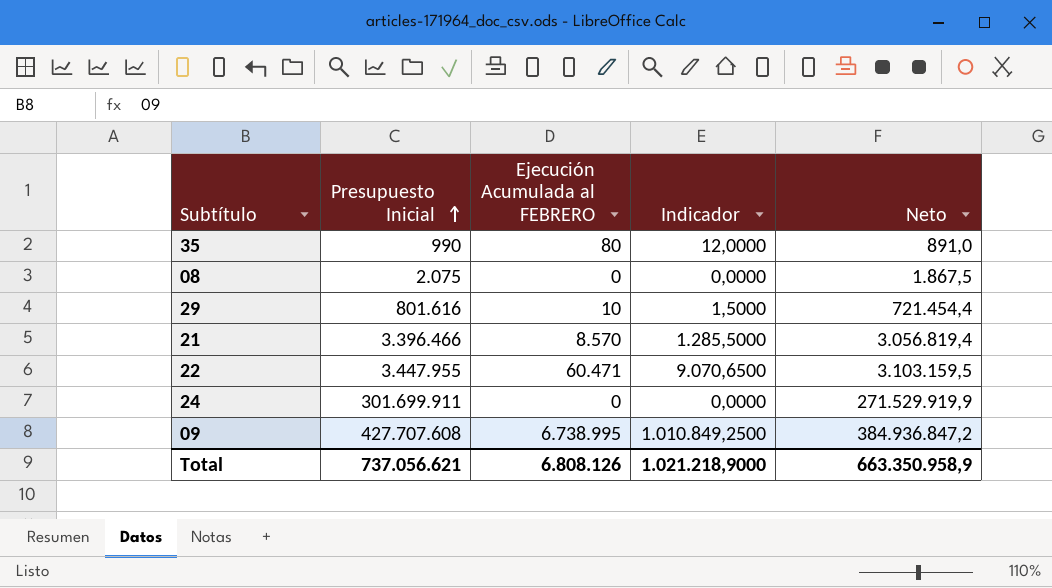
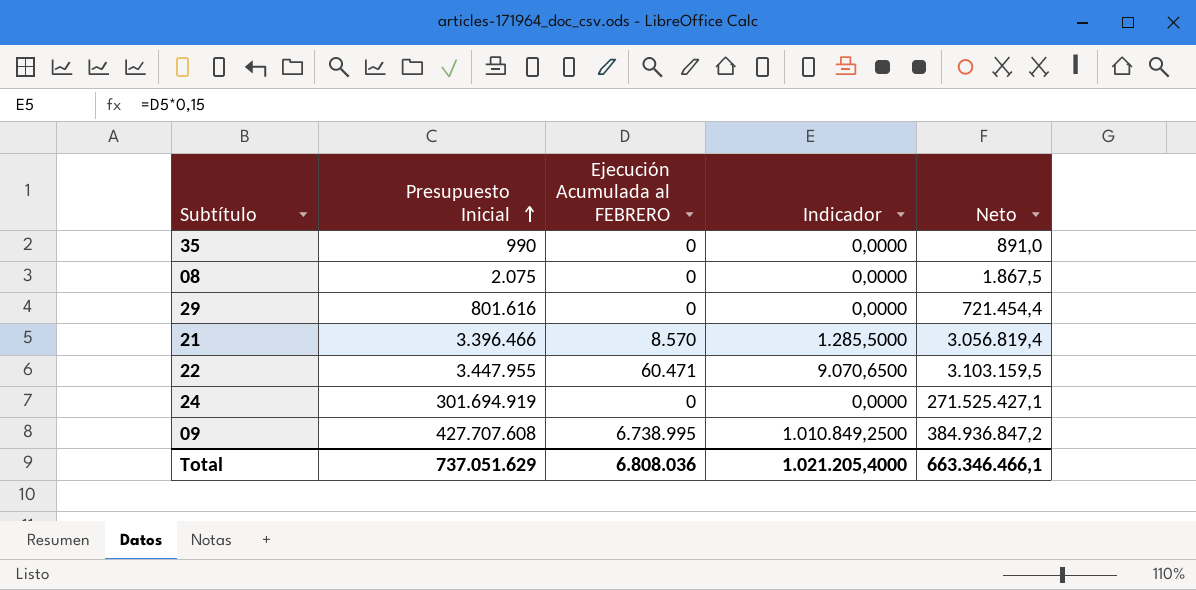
35 | Ejecución Acumulada al FEBRERO: 80 -> 0
35 | Indicador: 12,0000 -> 0,0000
29 | Ejecución Acumulada al FEBRERO: 10 -> 0
29 | Indicador: 1,5000 -> 0,0000
24 | Presupuesto Inicial: 301.699.911 -> 301.694.919
24 | Neto: 271.529.919,9 -> 271.525.427,1
Total | Presupuesto Inicial: 737.056.621 -> 737.051.629
Total | Ejecución Acumulada al FEBRERO: 6.808.126 -> 6.808.036
Total | Indicador: 1.021.218,9000 -> 1.021.205,4000
Total | Neto: 663.350.958,9 -> 663.346.466,1

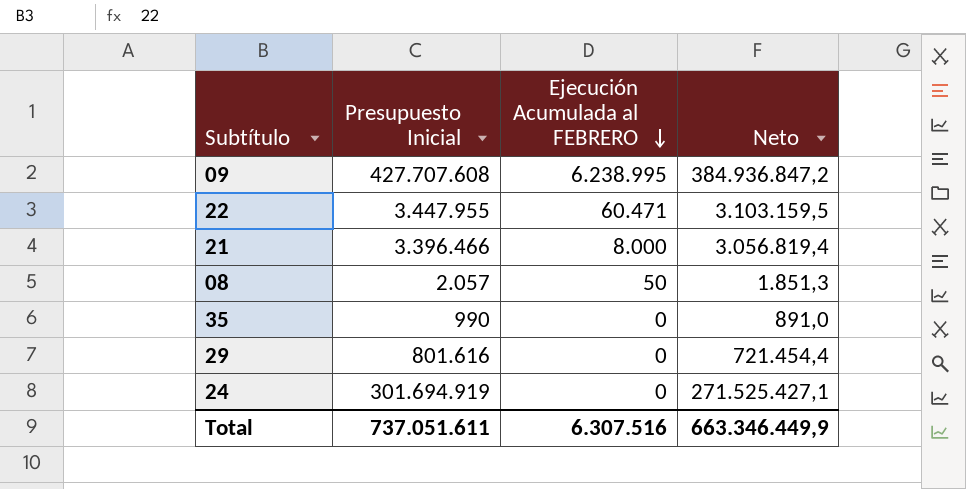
row order: Presupuesto Inicial ascending -> Ejecución Acumulada al FEBRERO descending
column Indicador | formula: [Ejecución Acumulada al FEBRERO] * 0,15 -> none
09 | Ejecución Acumulada al FEBRERO: 6.738.995 -> 6.238.995
21 | Ejecución Acumulada al FEBRERO: 8.570 -> 8.000
08 | Presupuesto Inicial: 2.075 -> 2.057
08 | Ejecución Acumulada al FEBRERO: 0 -> 50
08 | Neto: 1.867,5 -> 1.851,3
Total | Presupuesto Inicial: 737.051.629 -> 737.051.611
Total | Ejecución Acumulada al FEBRERO: 6.808.036 -> 6.307.516
Total | Neto: 663.346.466,1 -> 663.346.449,9

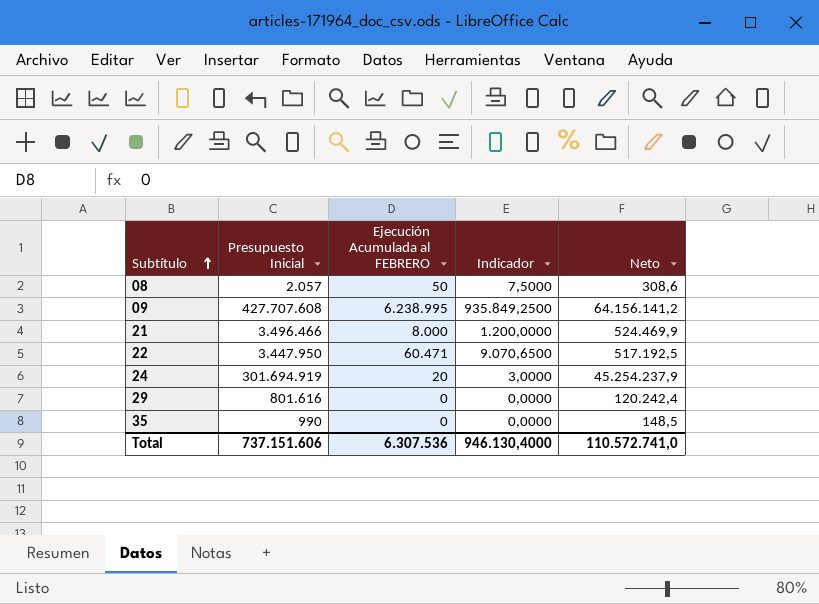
row order: Ejecución Acumulada al FEBRERO descending -> Subtítulo ascending
column Indicador | formula: none -> [Ejecución Acumulada al FEBRERO] * 0,15
column Neto | formula: [Presupuesto Inicial] * 0,9 -> [Presupuesto Inicial] * 0,15
21 | Presupuesto Inicial: 3.396.466 -> 3.496.466
22 | Presupuesto Inicial: 3.447.955 -> 3.447.950
24 | Ejecución Acumulada al FEBRERO: 0 -> 20
Total | Presupuesto Inicial: 737.051.611 -> 737.151.606
Total | Ejecución Acumulada al FEBRERO: 6.307.516 -> 6.307.536
Total | Neto: 663.346.449,9 -> 110.572.741,0

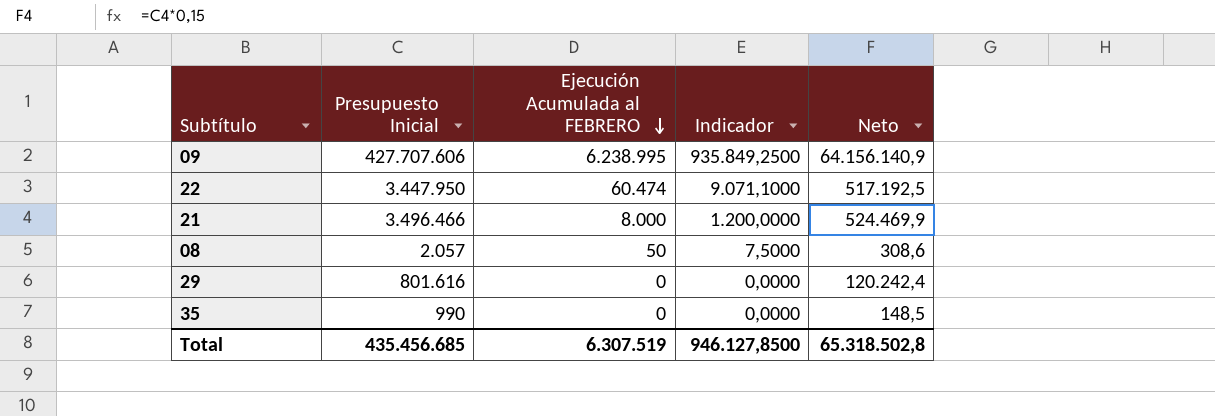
row order: Subtítulo ascending -> Ejecución Acumulada al FEBRERO descending
row 24: 301.694.919 | 20 | 3,0000 | 45.254.237,9 -> none
09 | Presupuesto Inicial: 427.707.608 -> 427.707.606
09 | Neto: 64.156.141,2 -> 64.156.140,9
22 | Ejecución Acumulada al FEBRERO: 60.471 -> 60.474
22 | Indicador: 9.070,6500 -> 9.071,1000
Total | Presupuesto Inicial: 737.151.606 -> 435.456.685
Total | Ejecución Acumulada al FEBRERO: 6.307.536 -> 6.307.519
Total | Indicador: 946.130,4000 -> 946.127,8500
Total | Neto: 110.572.741,0 -> 65.318.502,8

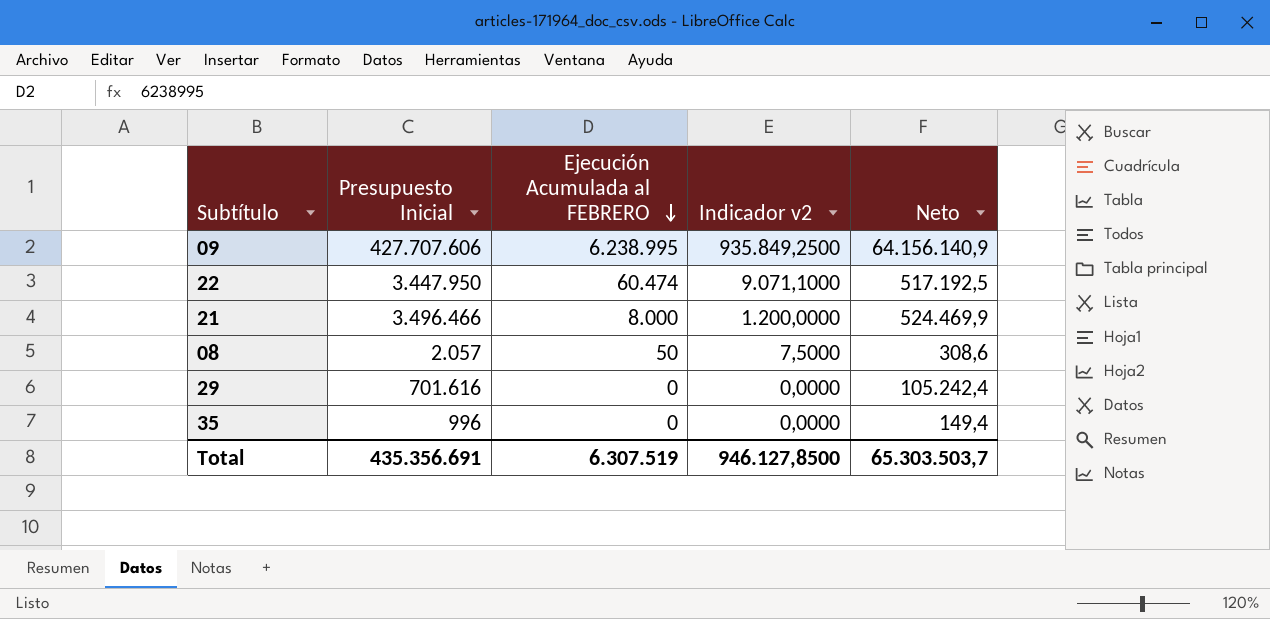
column name: Indicador -> Indicador v2
29 | Presupuesto Inicial: 801.616 -> 701.616
29 | Neto: 120.242,4 -> 105.242,4
35 | Presupuesto Inicial: 990 -> 996
35 | Neto: 148,5 -> 149,4
Total | Presupuesto Inicial: 435.456.685 -> 435.356.691
Total | Neto: 65.318.502,8 -> 65.303.503,7

